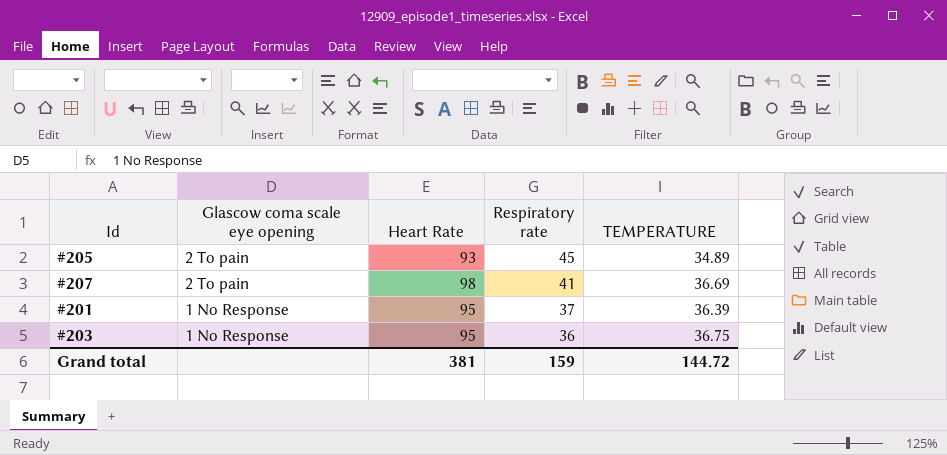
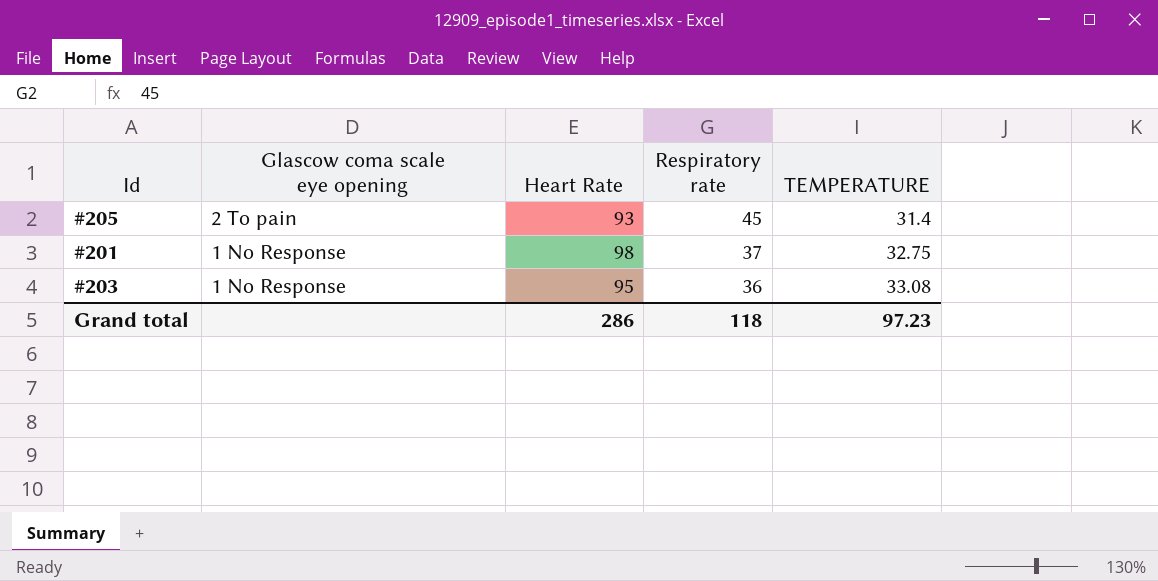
row #207: 2 To pain | 98 | 41 | 36.69 -> none
#205 | TEMPERATURE: 34.89 -> 31.4
#201 | Heart Rate: 95 -> 98
#201 | TEMPERATURE: 36.39 -> 32.75
#203 | TEMPERATURE: 36.75 -> 33.08
Grand total | Heart Rate: 381 -> 286
Grand total | Respiratory rate: 159 -> 118
Grand total | TEMPERATURE: 144.72 -> 97.23

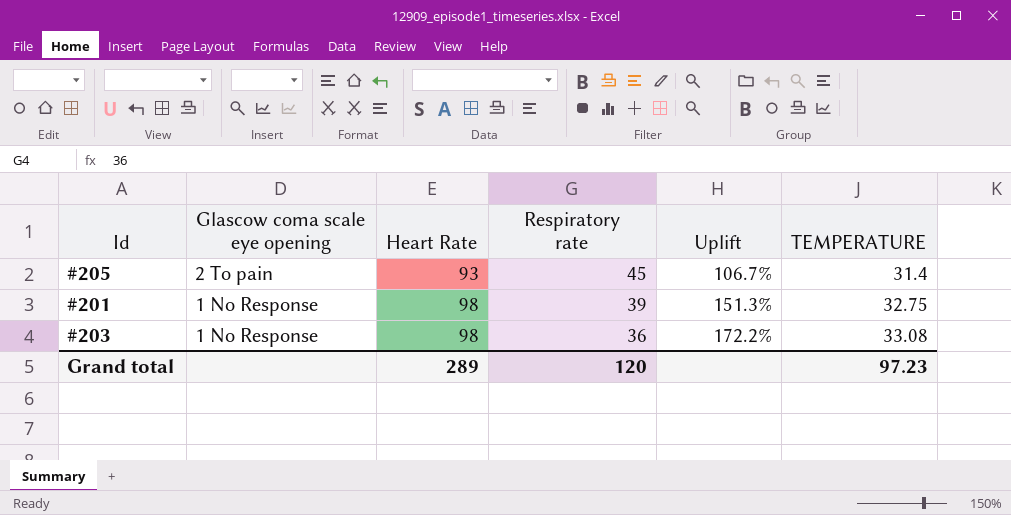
column Uplift | formula: none -> ([Heart Rate] - [Respiratory rate]) / [Respiratory rate]
#201 | Respiratory rate: 37 -> 39
#203 | Heart Rate: 95 -> 98
Grand total | Heart Rate: 286 -> 289
Grand total | Respiratory rate: 118 -> 120

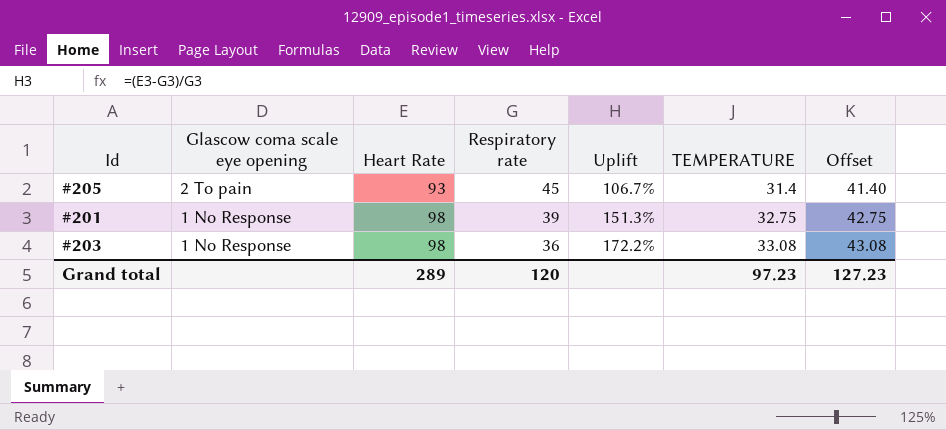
column Offset | formula: none -> [TEMPERATURE] + 10

